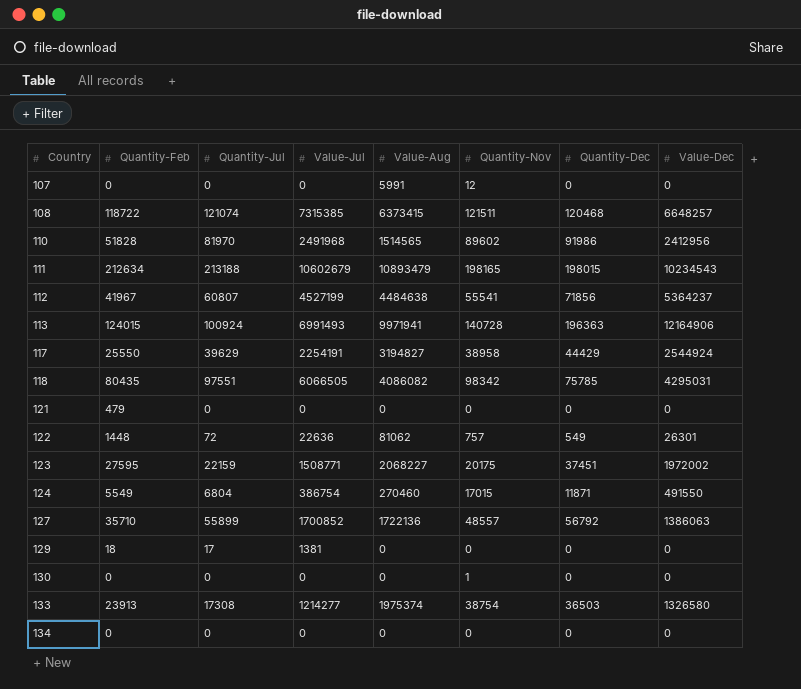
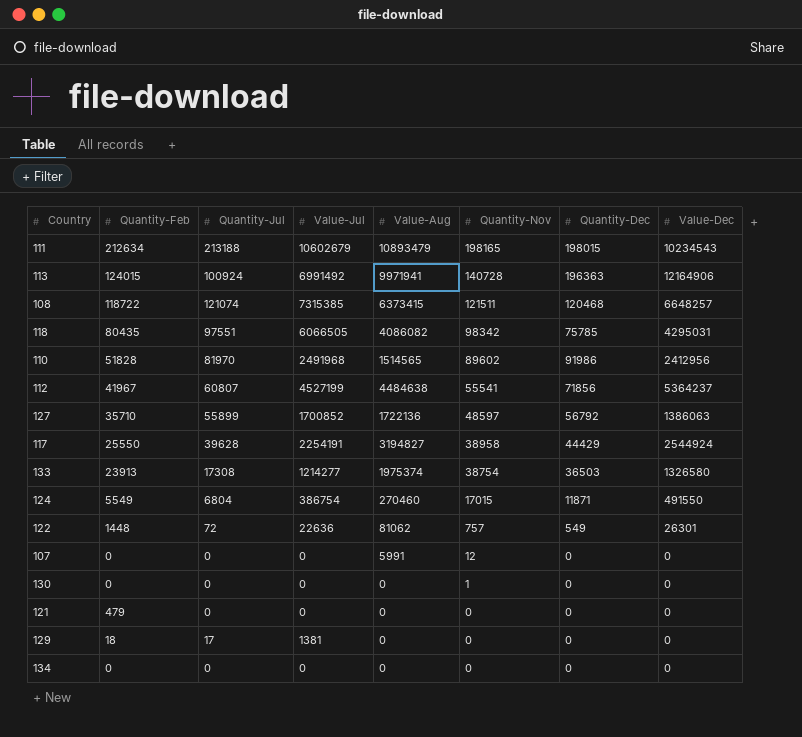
row order: Country ascending -> Quantity-Nov descending
row 123: 27595 | 22159 | 1508771 | 2068227 | 20175 | 37451 | 1972002 -> none
113 | Value-Jul: 6991493 -> 6991492
127 | Quantity-Nov: 48557 -> 48597
117 | Quantity-Jul: 39629 -> 39628

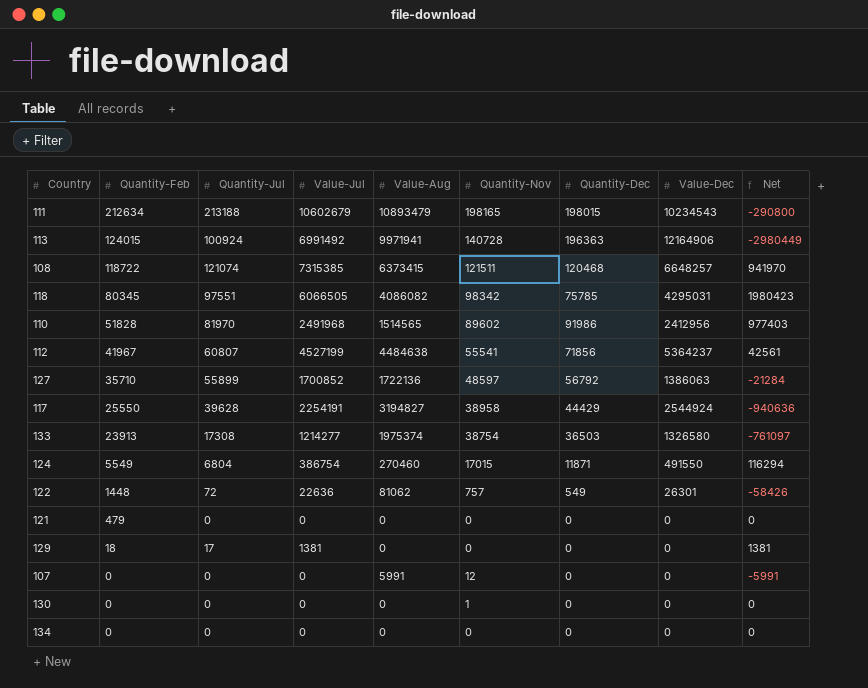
row order: Quantity-Nov descending -> Quantity-Feb descending
column Net | formula: none -> [Value-Jul] - [Value-Aug]
118 | Quantity-Feb: 80435 -> 80345

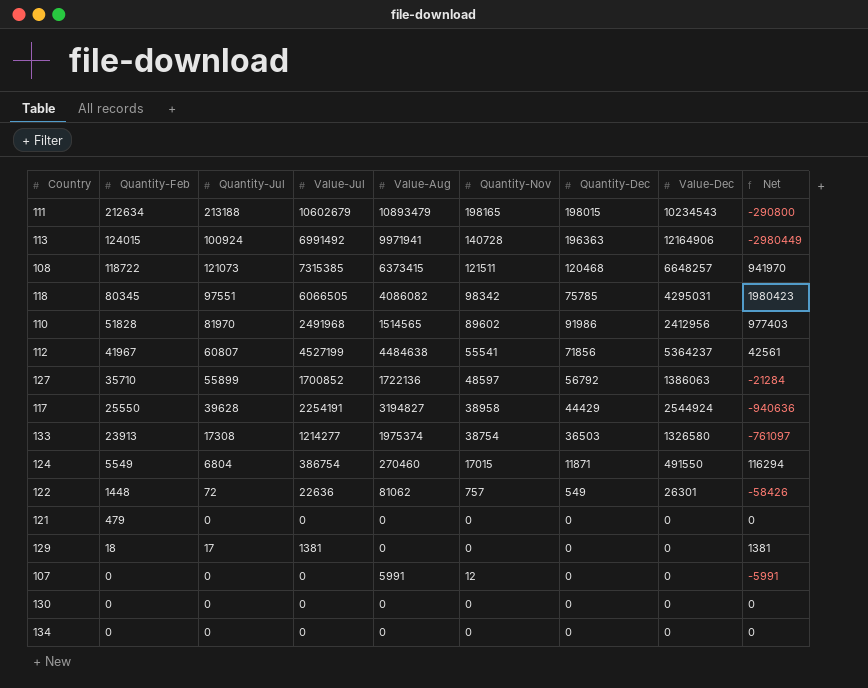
108 | Quantity-Jul: 121074 -> 121073
130 | Quantity-Nov: 1 -> 0

